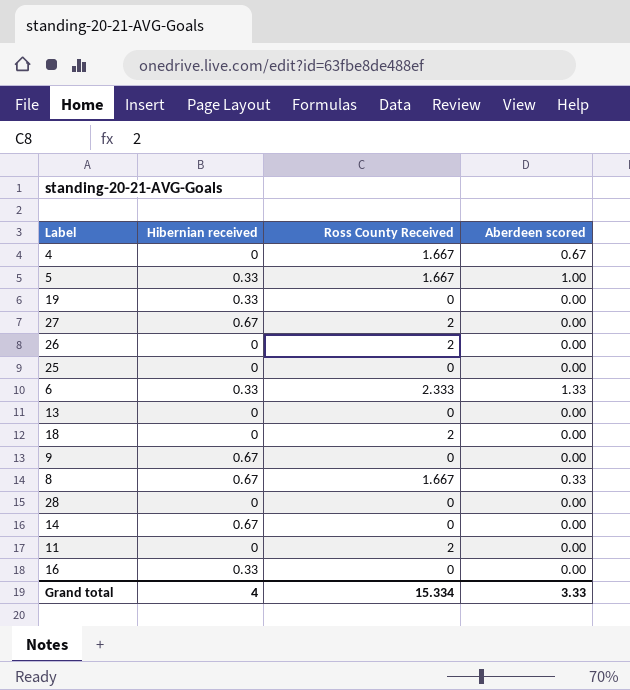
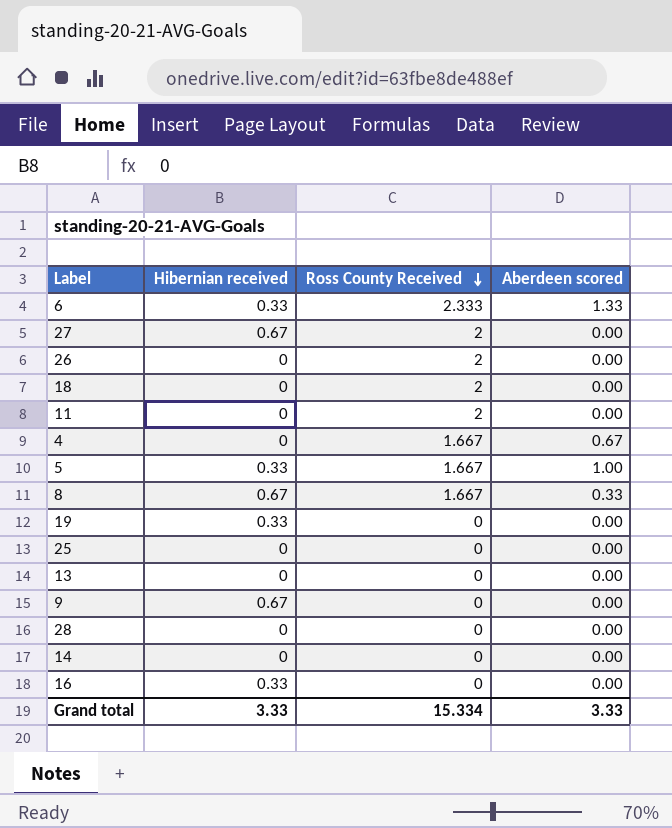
row order: none -> Ross County Received descending
14 | Hibernian received: 0.67 -> 0
Grand total | Hibernian received: 4 -> 3.33

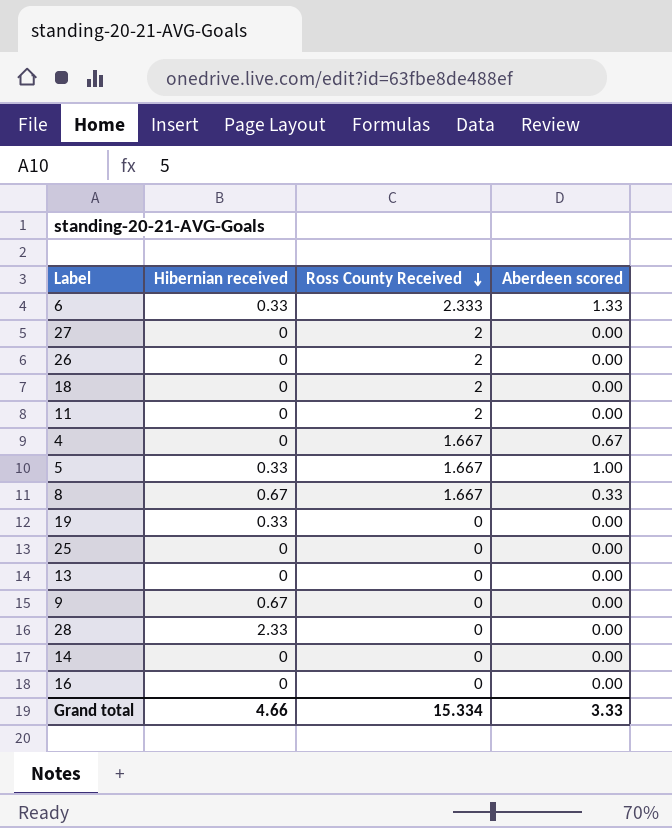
27 | Hibernian received: 0.67 -> 0
28 | Hibernian received: 0 -> 2.33
16 | Hibernian received: 0.33 -> 0
Grand total | Hibernian received: 3.33 -> 4.66

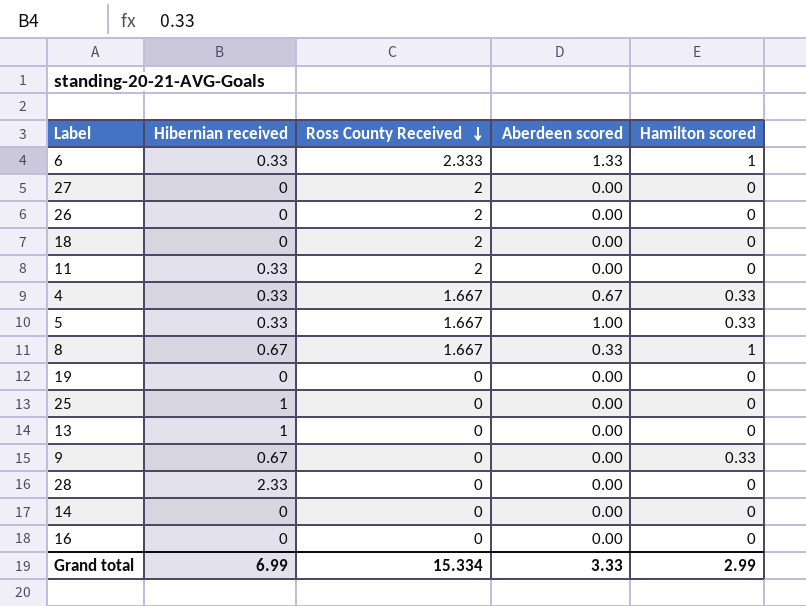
column Hamilton scored | position: none -> 5
11 | Hibernian received: 0 -> 0.33
4 | Hibernian received: 0 -> 0.33
19 | Hibernian received: 0.33 -> 0
25 | Hibernian received: 0 -> 1
13 | Hibernian received: 0 -> 1
Grand total | Hibernian received: 4.66 -> 6.99

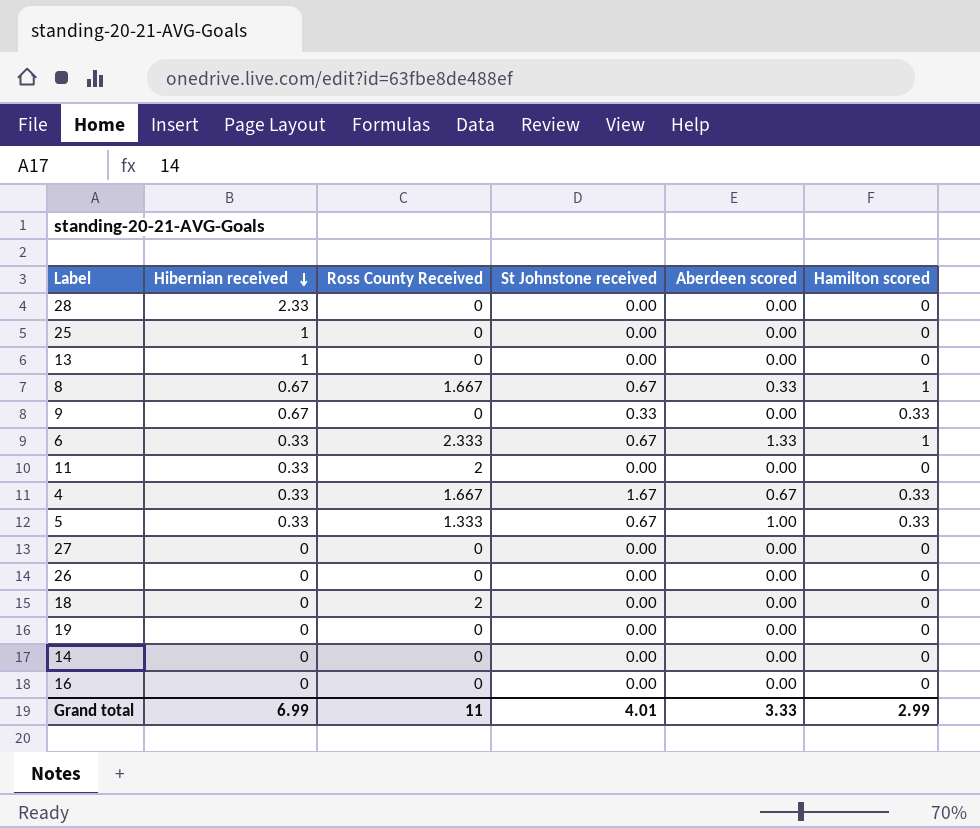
row order: Ross County Received descending -> Hibernian received descending
column St Johnstone received | position: none -> 4
5 | Ross County Received: 1.667 -> 1.333
27 | Ross County Received: 2 -> 0
26 | Ross County Received: 2 -> 0
Grand total | Ross County Received: 15.334 -> 11

